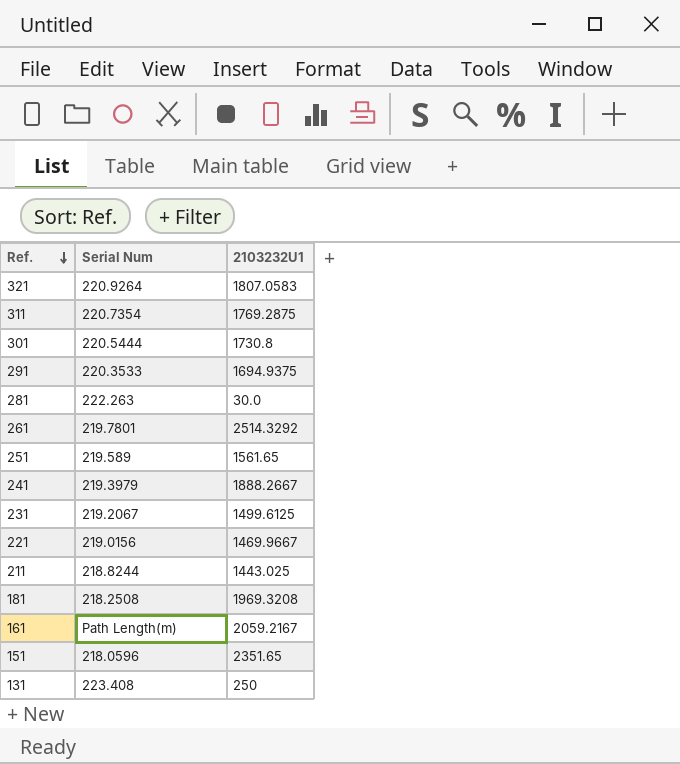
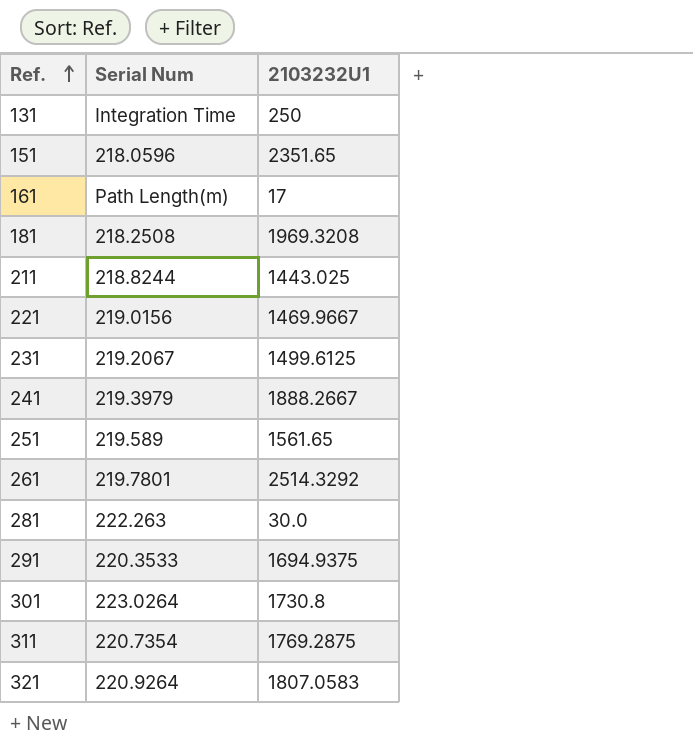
row order: Ref. descending -> Ref. ascending
131 | Serial Num: 223.408 -> Integration Time
161 | 2103232U1: 2059.2167 -> 17
301 | Serial Num: 220.5444 -> 223.0264

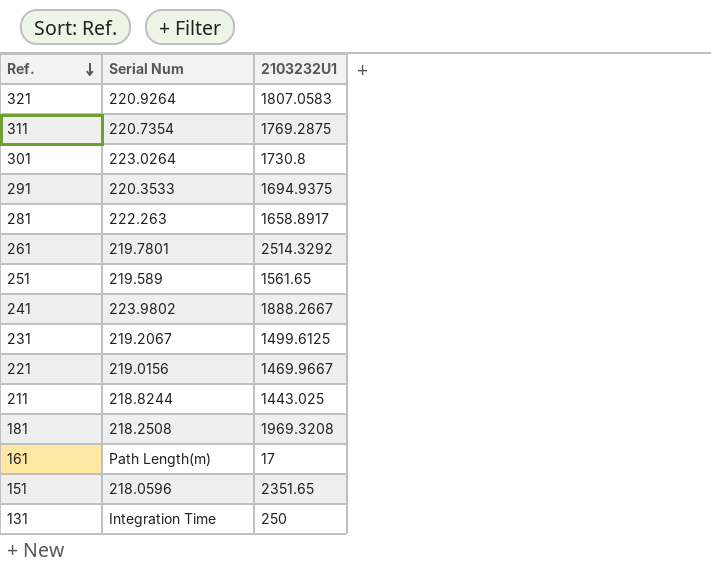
row order: Ref. ascending -> Ref. descending
281 | 2103232U1: 30.0 -> 1658.8917
241 | Serial Num: 219.3979 -> 223.9802

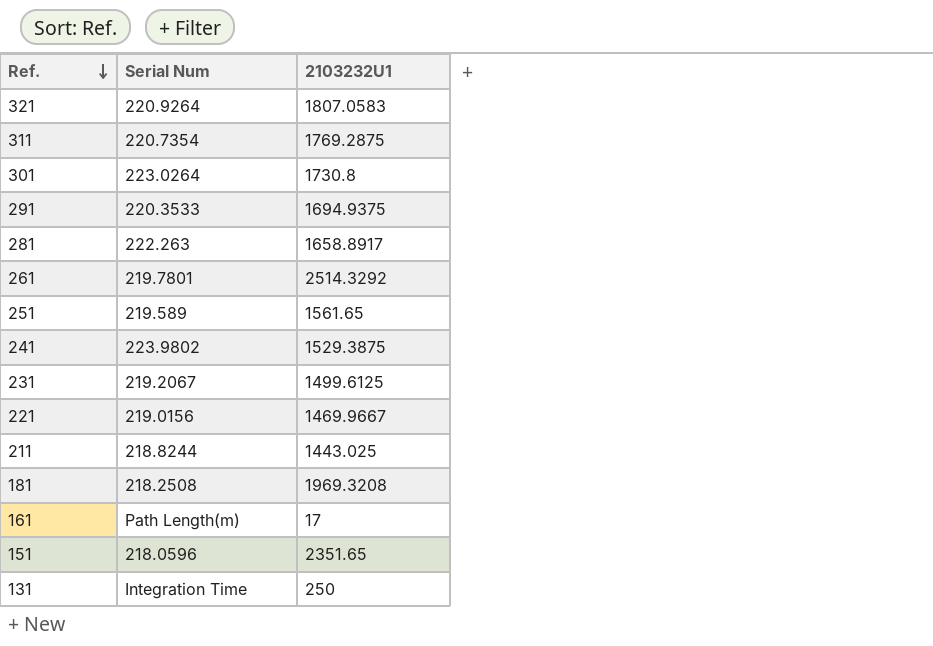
241 | 2103232U1: 1888.2667 -> 1529.3875

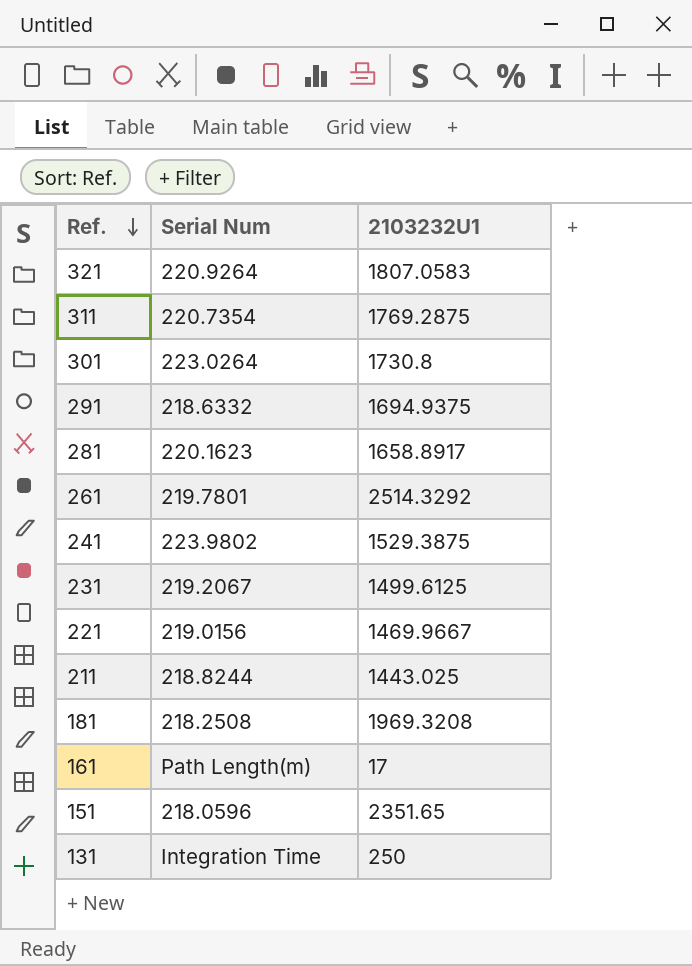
row 251: 219.589 | 1561.65 -> none
291 | Serial Num: 220.3533 -> 218.6332
281 | Serial Num: 222.263 -> 220.1623

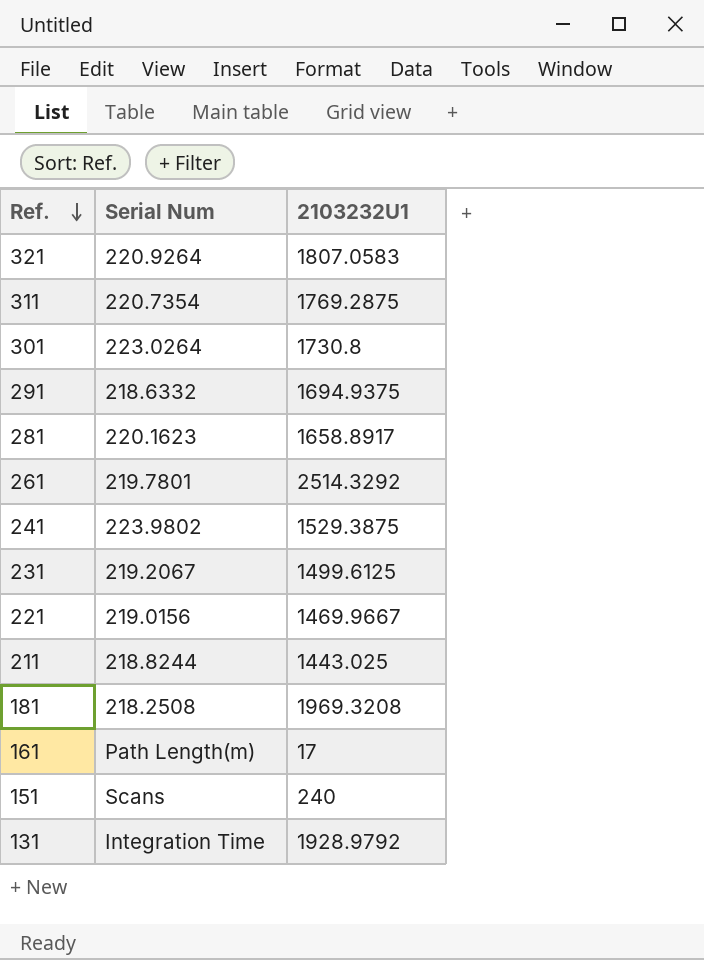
151 | Serial Num: 218.0596 -> Scans
151 | 2103232U1: 2351.65 -> 240
131 | 2103232U1: 250 -> 1928.9792

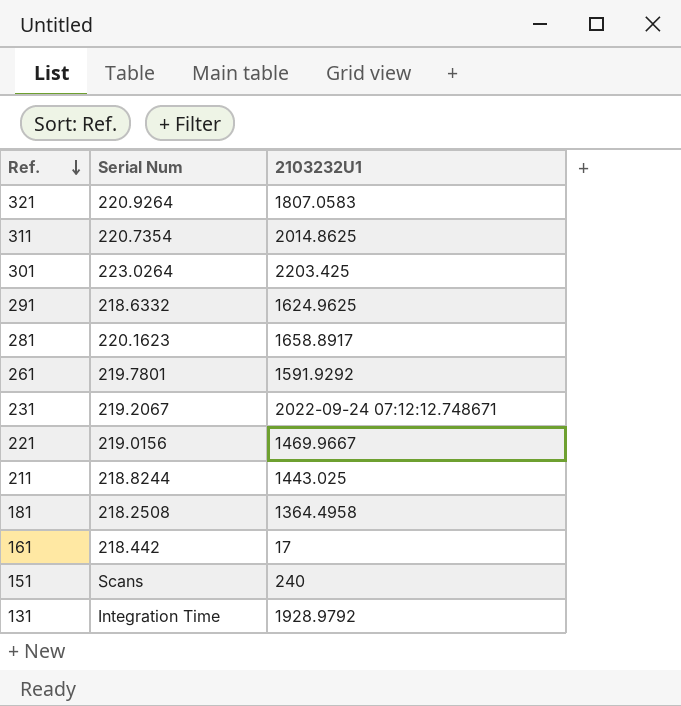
row 241: 223.9802 | 1529.3875 -> none
311 | 2103232U1: 1769.2875 -> 2014.8625
301 | 2103232U1: 1730.8 -> 2203.425
291 | 2103232U1: 1694.9375 -> 1624.9625
261 | 2103232U1: 2514.3292 -> 1591.9292
231 | 2103232U1: 1499.6125 -> 2022-09-24 07:12:12.748671
181 | 2103232U1: 1969.3208 -> 1364.4958
161 | Serial Num: Path Length(m) -> 218.442

